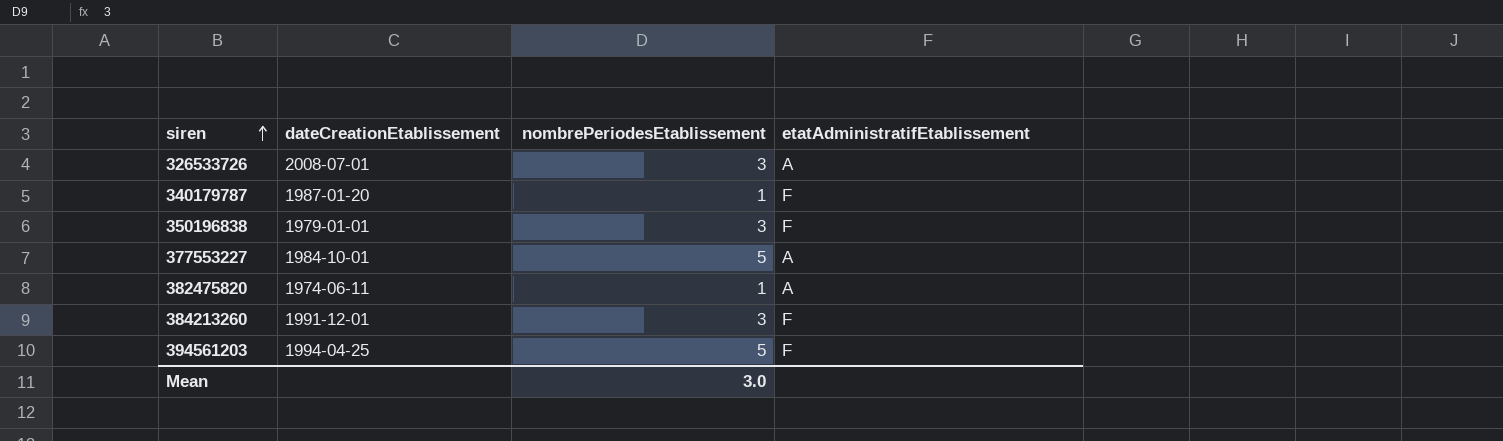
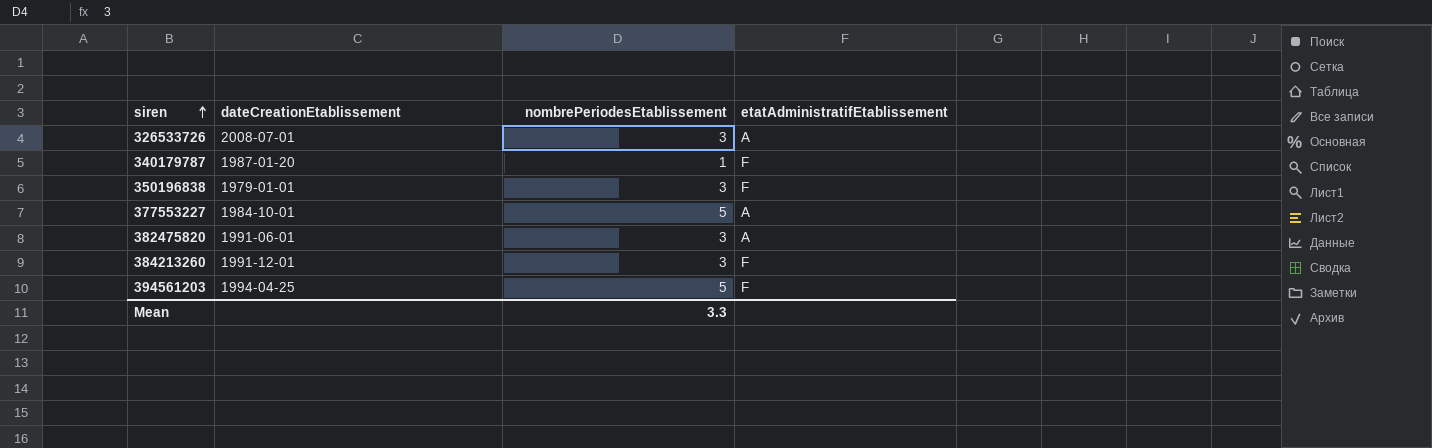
382475820 | dateCreationEtablissement: 1974-06-11 -> 1991-06-01
382475820 | nombrePeriodesEtablissement: 1 -> 3
Mean | nombrePeriodesEtablissement: 3.0 -> 3.3

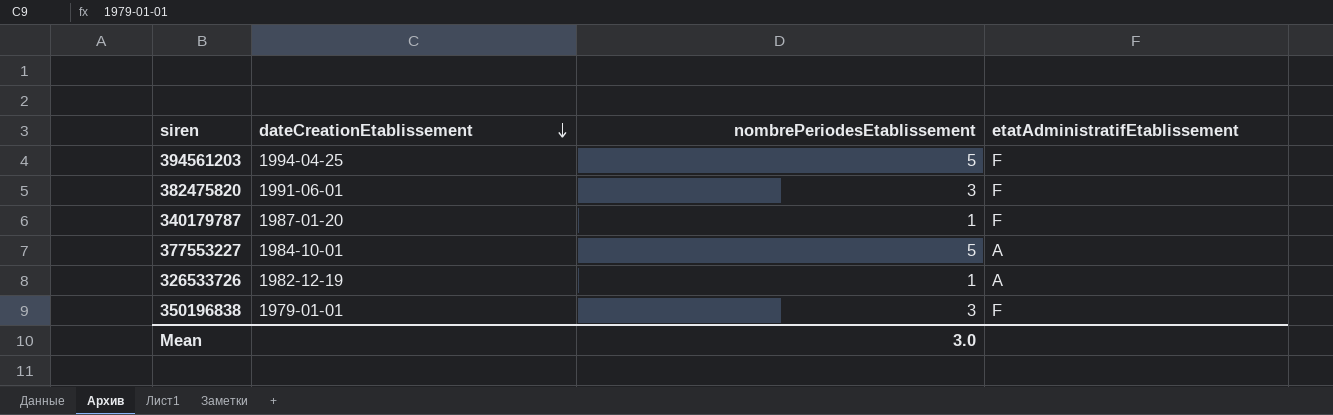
row order: siren ascending -> dateCreationEtablissement descending
row 384213260: 1991-12-01 | 3 | F -> none
382475820 | etatAdministratifEtablissement: A -> F
326533726 | dateCreationEtablissement: 2008-07-01 -> 1982-12-19
326533726 | nombrePeriodesEtablissement: 3 -> 1
Mean | nombrePeriodesEtablissement: 3.3 -> 3.0

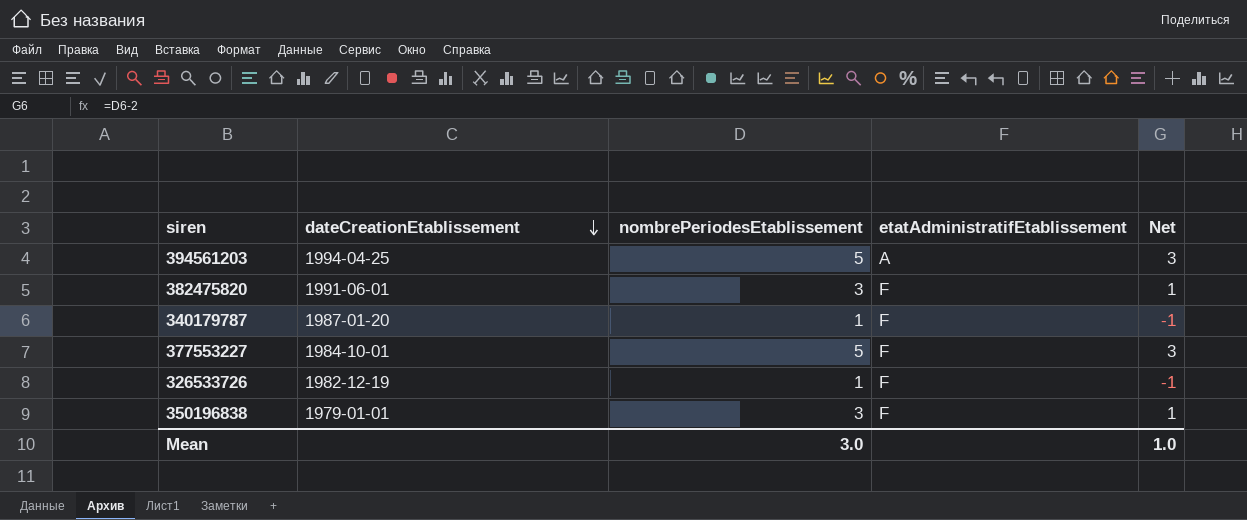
column Net | formula: none -> [nombrePeriodesEtablissement] - 2
394561203 | etatAdministratifEtablissement: F -> A
377553227 | etatAdministratifEtablissement: A -> F
326533726 | etatAdministratifEtablissement: A -> F

